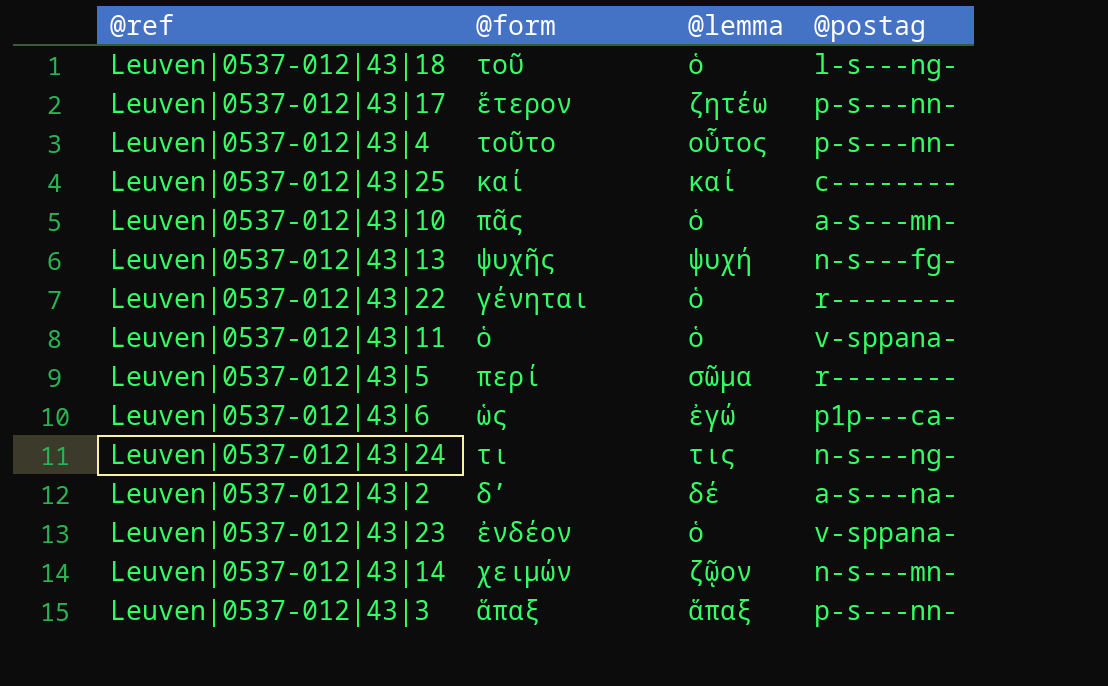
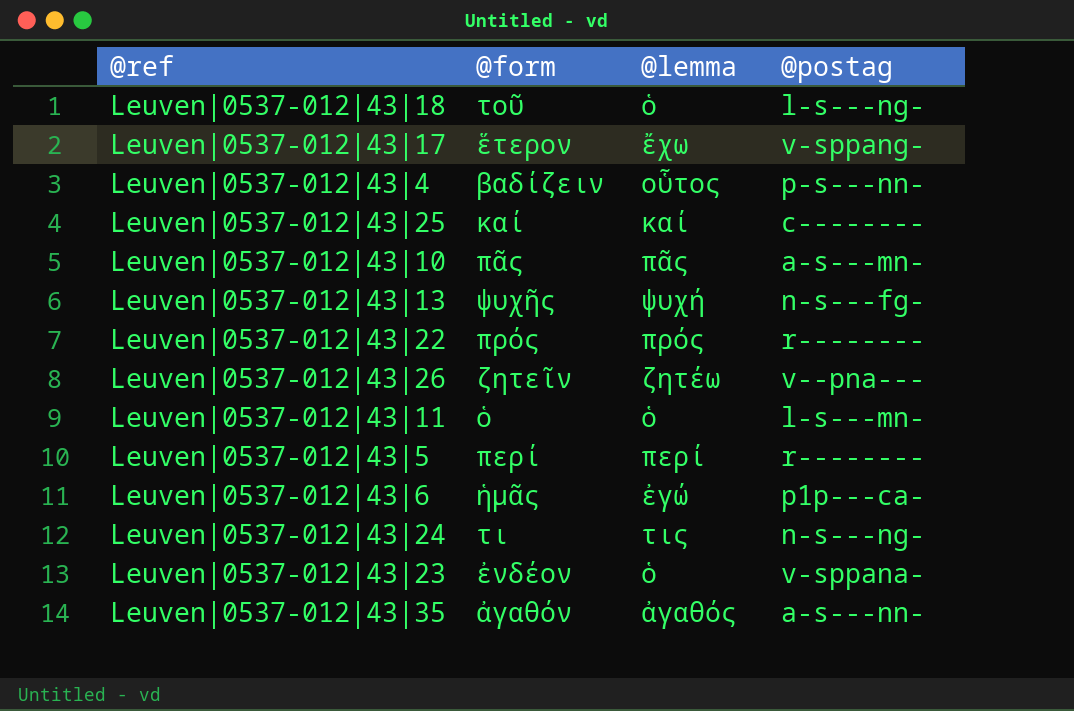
row Leuven|0537-012|43|2: δʼ | δέ | a-s---na- -> none
row Leuven|0537-012|43|14: χειμών | ζῷον | n-s---mn- -> none
row Leuven|0537-012|43|3: ἅπαξ | ἅπαξ | p-s---nn- -> none
Leuven|0537-012|43|17 | @lemma: ζητέω -> ἔχω
Leuven|0537-012|43|17 | @postag: p-s---nn- -> v-sppang-
Leuven|0537-012|43|4 | @form: τοῦτο -> βαδίζειν
Leuven|0537-012|43|10 | @lemma: ὁ -> πᾶς
Leuven|0537-012|43|22 | @form: γένηται -> πρός
Leuven|0537-012|43|22 | @lemma: ὁ -> πρός
row Leuven|0537-012|43|26: none -> ζητεῖν | ζητέω | v--pna---
Leuven|0537-012|43|11 | @postag: v-sppana- -> l-s---mn-
Leuven|0537-012|43|5 | @lemma: σῶμα -> περί
Leuven|0537-012|43|6 | @form: ὡς -> ἡμᾶς
row Leuven|0537-012|43|35: none -> ἀγαθόν | ἀγαθός | a-s---nn-

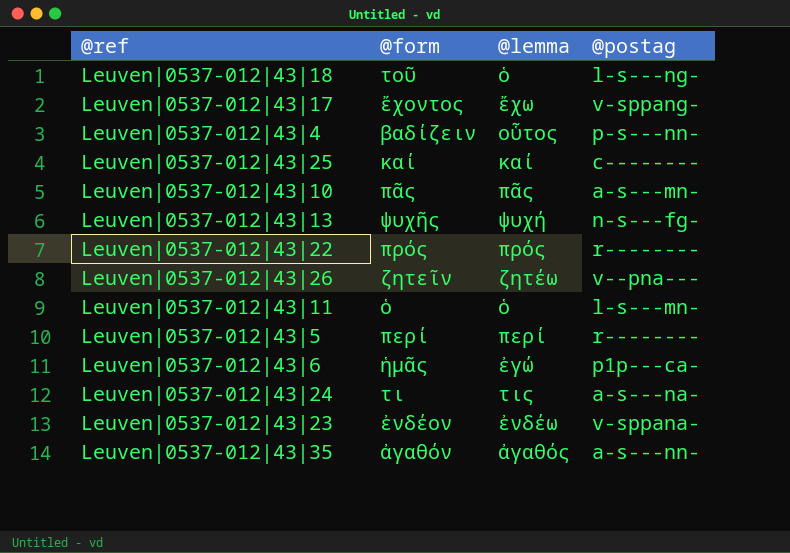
Leuven|0537-012|43|17 | @form: ἕτερον -> ἔχοντος
Leuven|0537-012|43|24 | @postag: n-s---ng- -> a-s---na-
Leuven|0537-012|43|23 | @lemma: ὁ -> ἐνδέω

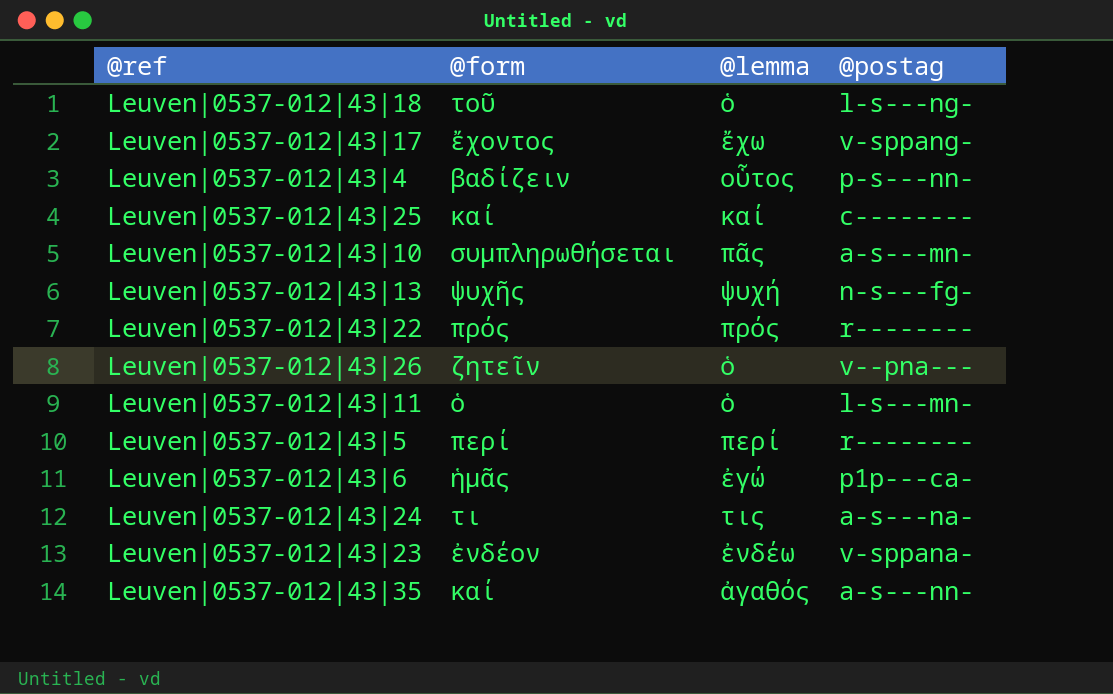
Leuven|0537-012|43|10 | @form: πᾶς -> συμπληρωθήσεται
Leuven|0537-012|43|26 | @lemma: ζητέω -> ὁ
Leuven|0537-012|43|35 | @form: ἀγαθόν -> καί

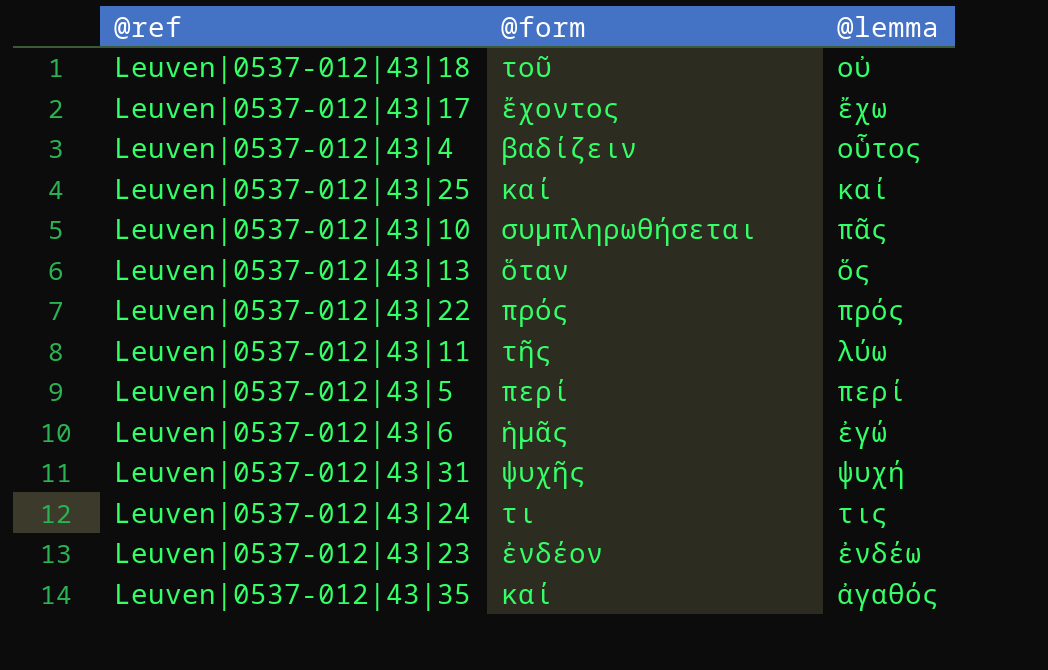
column @postag | position: 4 -> none
row Leuven|0537-012|43|26: ζητεῖν | ὁ | v--pna--- -> none
Leuven|0537-012|43|18 | @lemma: ὁ -> οὐ
Leuven|0537-012|43|13 | @form: ψυχῆς -> ὅταν
Leuven|0537-012|43|13 | @lemma: ψυχή -> ὅς
Leuven|0537-012|43|11 | @form: ὁ -> τῆς
Leuven|0537-012|43|11 | @lemma: ὁ -> λύω
row Leuven|0537-012|43|31: none -> ψυχῆς | ψυχή

